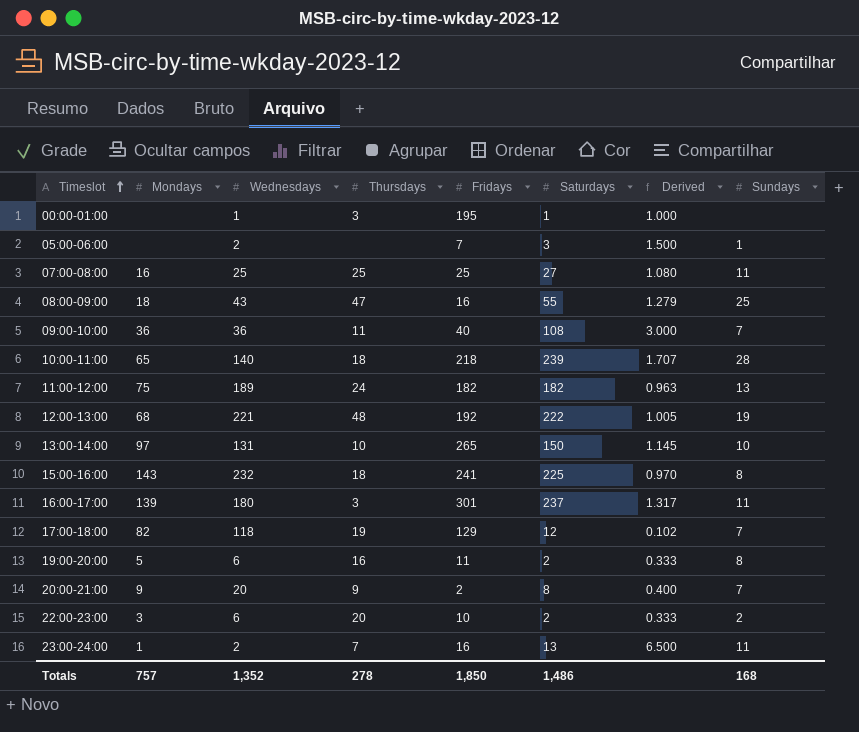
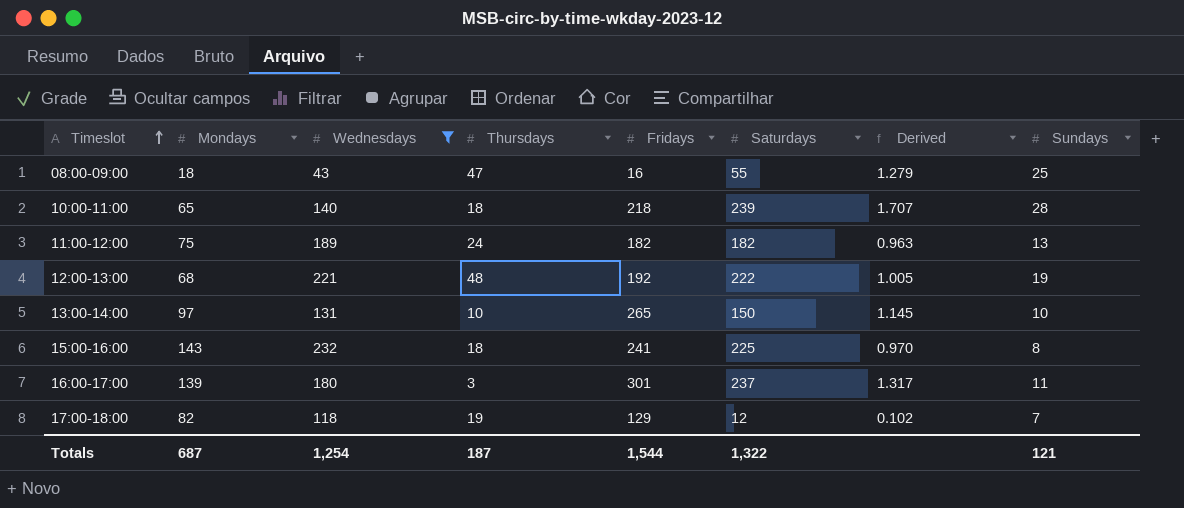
filter: none -> Wednesdays >= 43
Totals | Mondays: 757 -> 687
Totals | Wednesdays: 1,352 -> 1,254
Totals | Thursdays: 278 -> 187
Totals | Fridays: 1,850 -> 1,544
Totals | Saturdays: 1,486 -> 1,322
Totals | Sundays: 168 -> 121

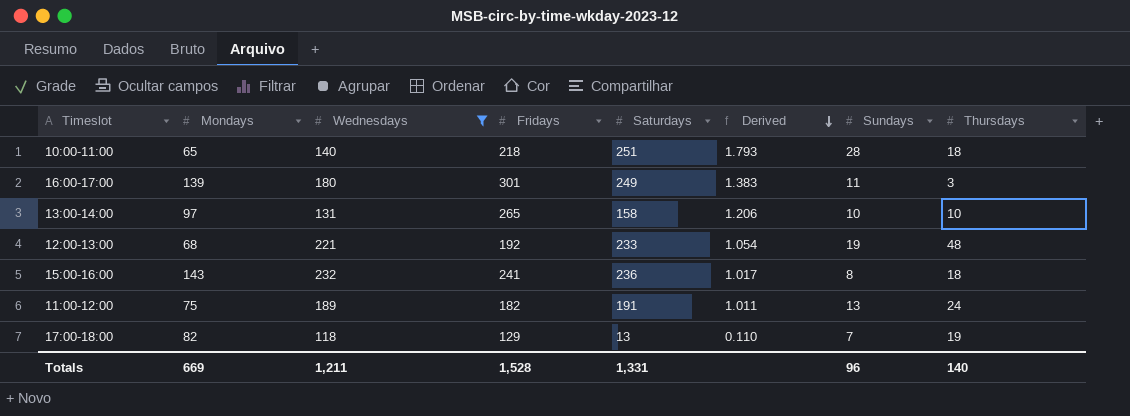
row order: Timeslot ascending -> Derived descending
column Thursdays | position: 4 -> 8
row 08:00-09:00: 18 | 43 | 47 | 16 | 55 | 1.279 | 25 -> none
10:00-11:00 | Saturdays: 239 -> 251
10:00-11:00 | Derived: 1.707 -> 1.793
16:00-17:00 | Saturdays: 237 -> 249
16:00-17:00 | Derived: 1.317 -> 1.383
13:00-14:00 | Saturdays: 150 -> 158
13:00-14:00 | Derived: 1.145 -> 1.206
12:00-13:00 | Saturdays: 222 -> 233
12:00-13:00 | Derived: 1.005 -> 1.054
15:00-16:00 | Saturdays: 225 -> 236
15:00-16:00 | Derived: 0.970 -> 1.017
11:00-12:00 | Saturdays: 182 -> 191
11:00-12:00 | Derived: 0.963 -> 1.011
17:00-18:00 | Saturdays: 12 -> 13
17:00-18:00 | Derived: 0.102 -> 0.110
Totals | Mondays: 687 -> 669
Totals | Wednesdays: 1,254 -> 1,211
Totals | Fridays: 1,544 -> 1,528
Totals | Saturdays: 1,322 -> 1,331
Totals | Sundays: 121 -> 96
Totals | Thursdays: 187 -> 140

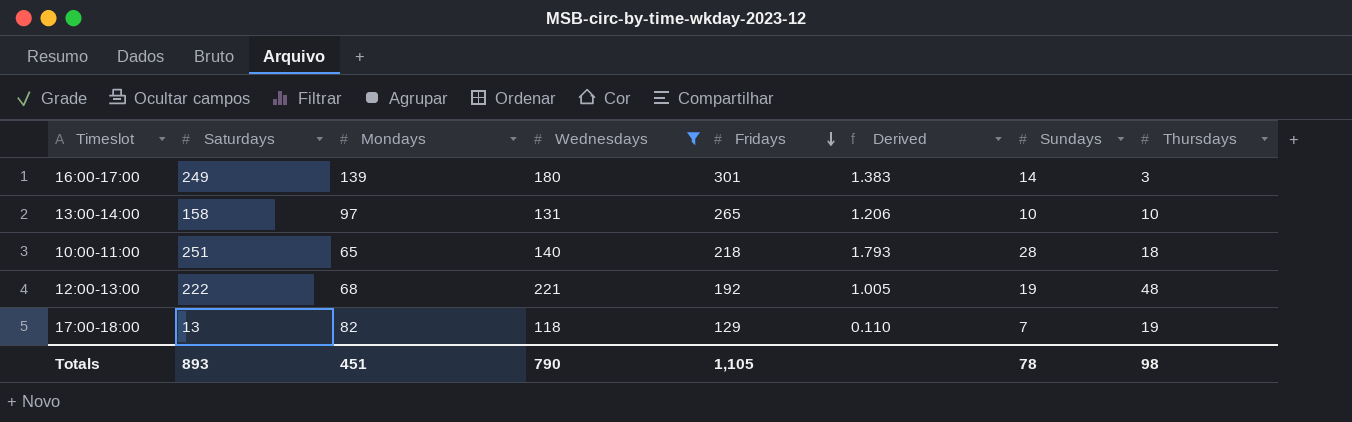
row order: Derived descending -> Fridays descending
column Saturdays | position: 5 -> 2
row 15:00-16:00: 143 | 232 | 241 | 236 | 1.017 | 8 | 18 -> none
row 11:00-12:00: 75 | 189 | 182 | 191 | 1.011 | 13 | 24 -> none
16:00-17:00 | Sundays: 11 -> 14
12:00-13:00 | Saturdays: 233 -> 222
12:00-13:00 | Derived: 1.054 -> 1.005
Totals | Saturdays: 1,331 -> 893
Totals | Mondays: 669 -> 451
Totals | Wednesdays: 1,211 -> 790
Totals | Fridays: 1,528 -> 1,105
Totals | Sundays: 96 -> 78
Totals | Thursdays: 140 -> 98

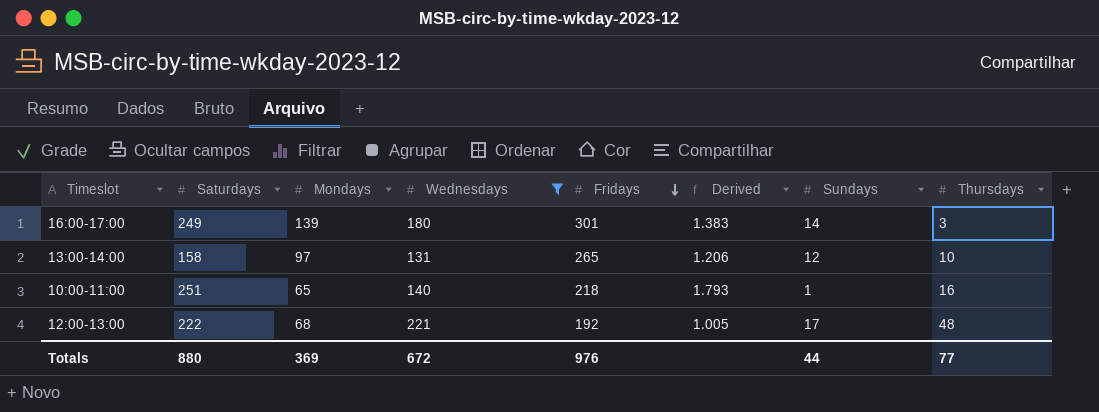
row 17:00-18:00: 13 | 82 | 118 | 129 | 0.110 | 7 | 19 -> none
13:00-14:00 | Sundays: 10 -> 12
10:00-11:00 | Sundays: 28 -> 1
10:00-11:00 | Thursdays: 18 -> 16
12:00-13:00 | Sundays: 19 -> 17
Totals | Saturdays: 893 -> 880
Totals | Mondays: 451 -> 369
Totals | Wednesdays: 790 -> 672
Totals | Fridays: 1,105 -> 976
Totals | Sundays: 78 -> 44
Totals | Thursdays: 98 -> 77

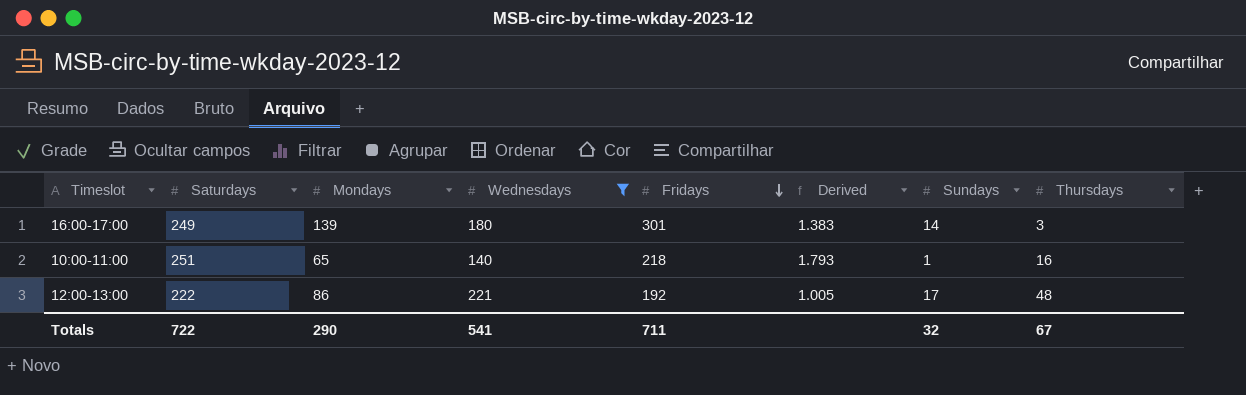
row 13:00-14:00: 158 | 97 | 131 | 265 | 1.206 | 12 | 10 -> none
12:00-13:00 | Mondays: 68 -> 86
Totals | Saturdays: 880 -> 722
Totals | Mondays: 369 -> 290
Totals | Wednesdays: 672 -> 541
Totals | Fridays: 976 -> 711
Totals | Sundays: 44 -> 32
Totals | Thursdays: 77 -> 67

